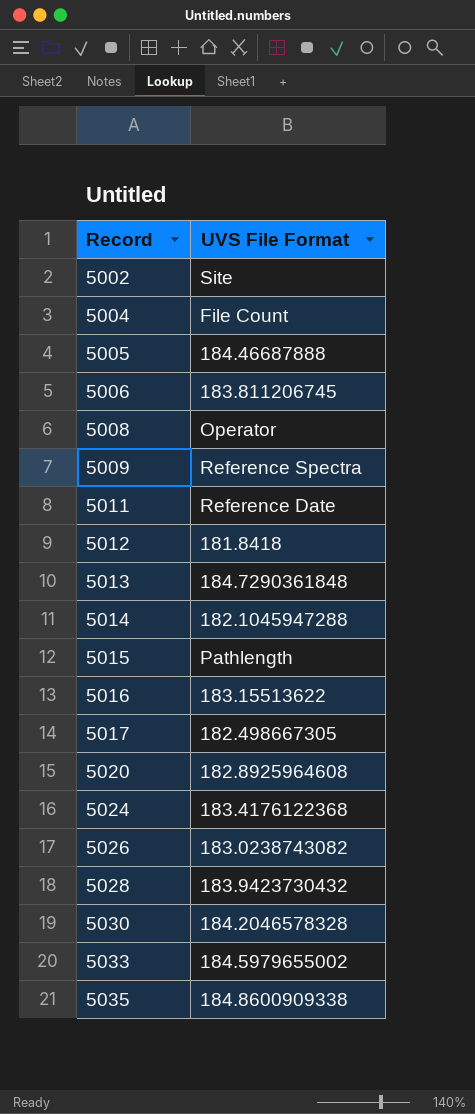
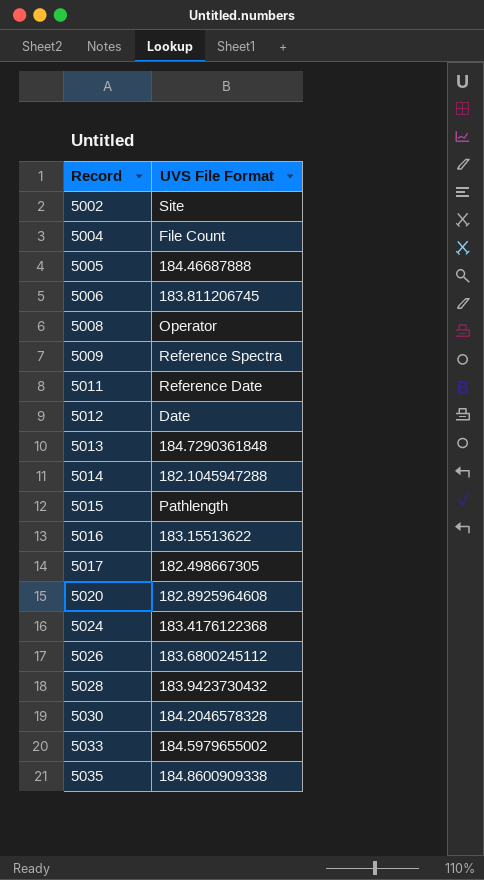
5012 | UVS File Format: 181.8418 -> Date
5026 | UVS File Format: 183.0238743082 -> 183.6800245112

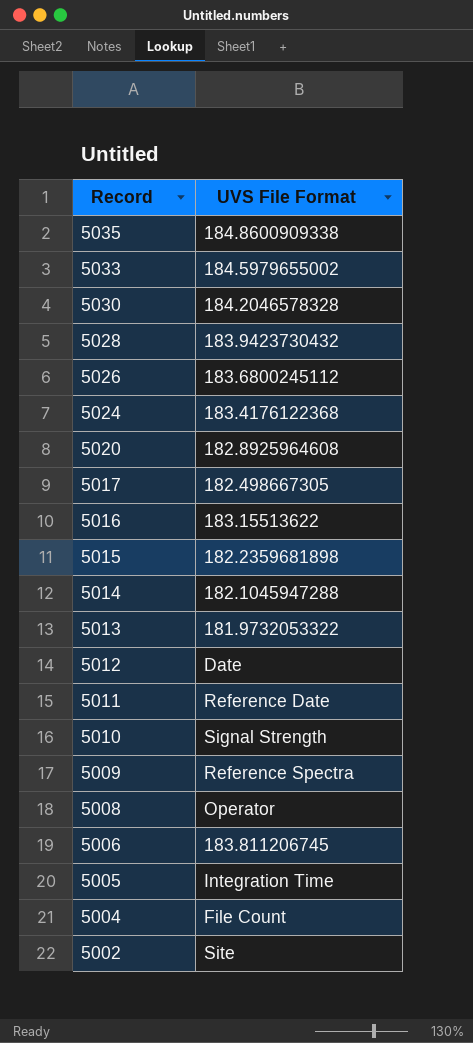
row order: Record ascending -> Record descending
5015 | UVS File Format: Pathlength -> 182.2359681898
5013 | UVS File Format: 184.7290361848 -> 181.9732053322
row 5010: none -> Signal Strength
5005 | UVS File Format: 184.46687888 -> Integration Time

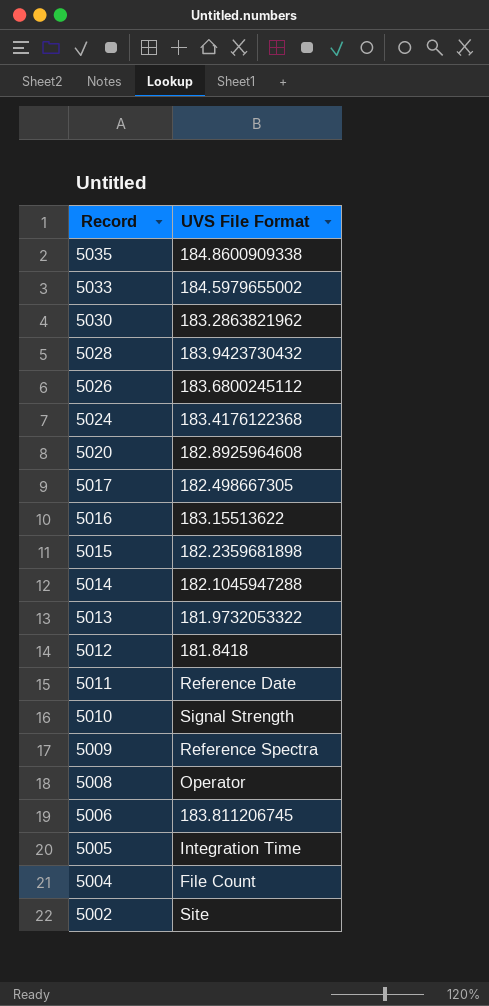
5030 | UVS File Format: 184.2046578328 -> 183.2863821962
5012 | UVS File Format: Date -> 181.8418

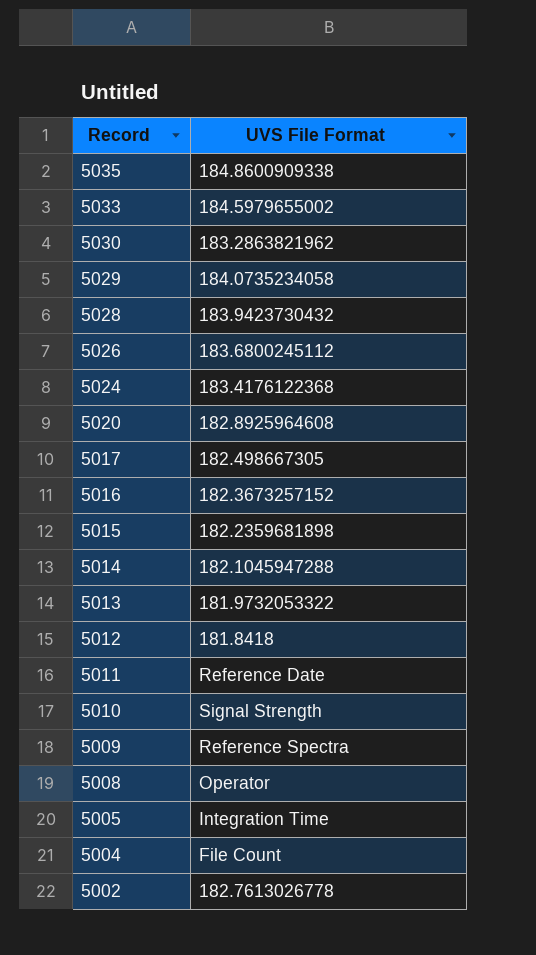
row 5006: 183.811206745 -> none
row 5029: none -> 184.0735234058
5016 | UVS File Format: 183.15513622 -> 182.3673257152
5002 | UVS File Format: Site -> 182.7613026778

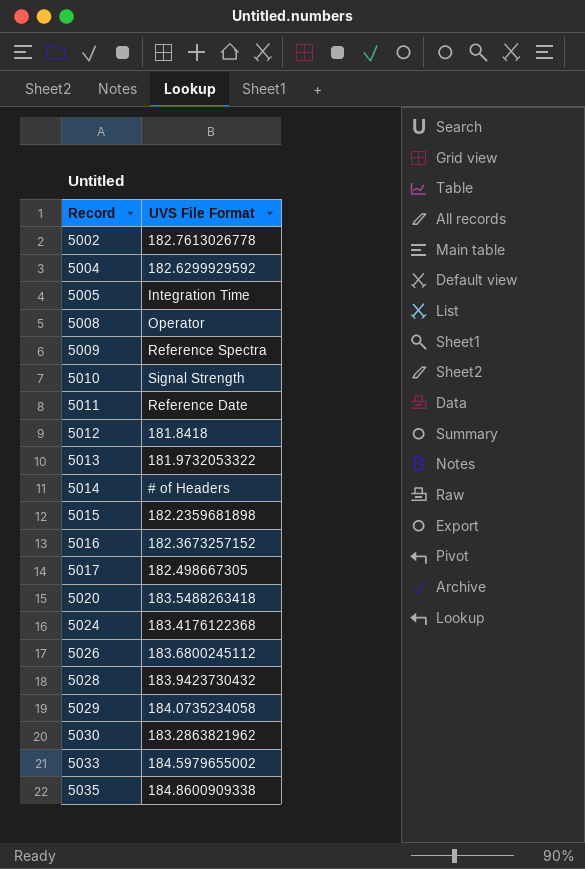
row order: Record descending -> Record ascending
5004 | UVS File Format: File Count -> 182.6299929592
5014 | UVS File Format: 182.1045947288 -> # of Headers
5020 | UVS File Format: 182.8925964608 -> 183.5488263418

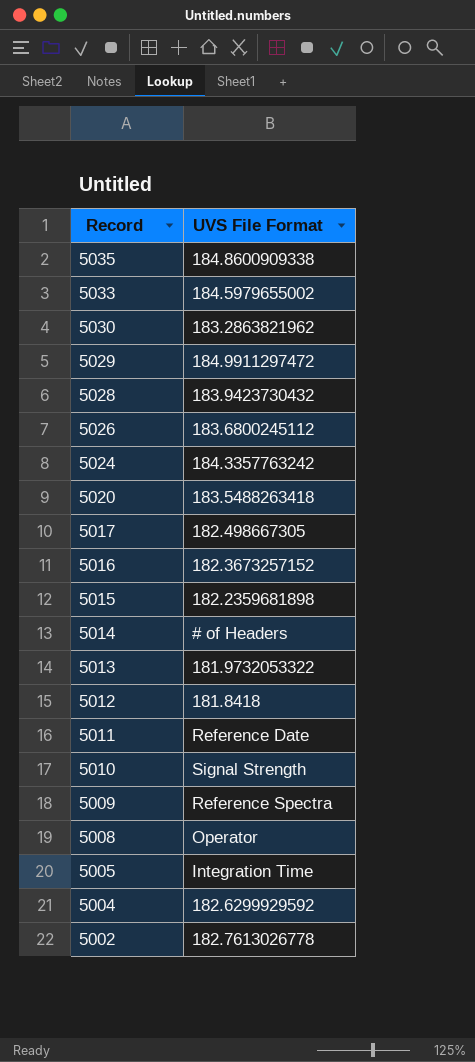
row order: Record ascending -> Record descending
5029 | UVS File Format: 184.0735234058 -> 184.9911297472
5024 | UVS File Format: 183.4176122368 -> 184.3357763242

